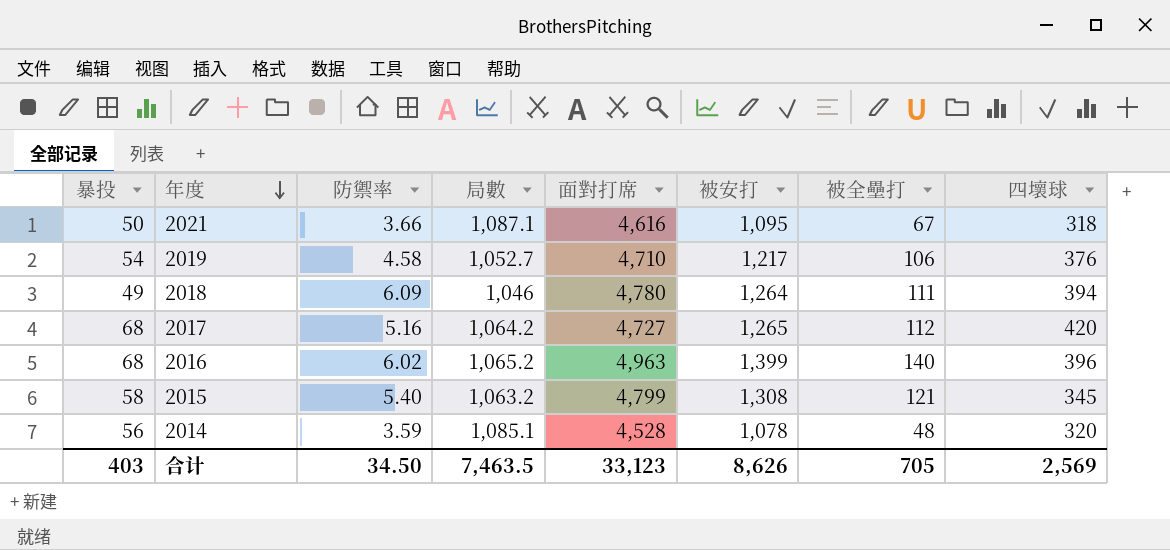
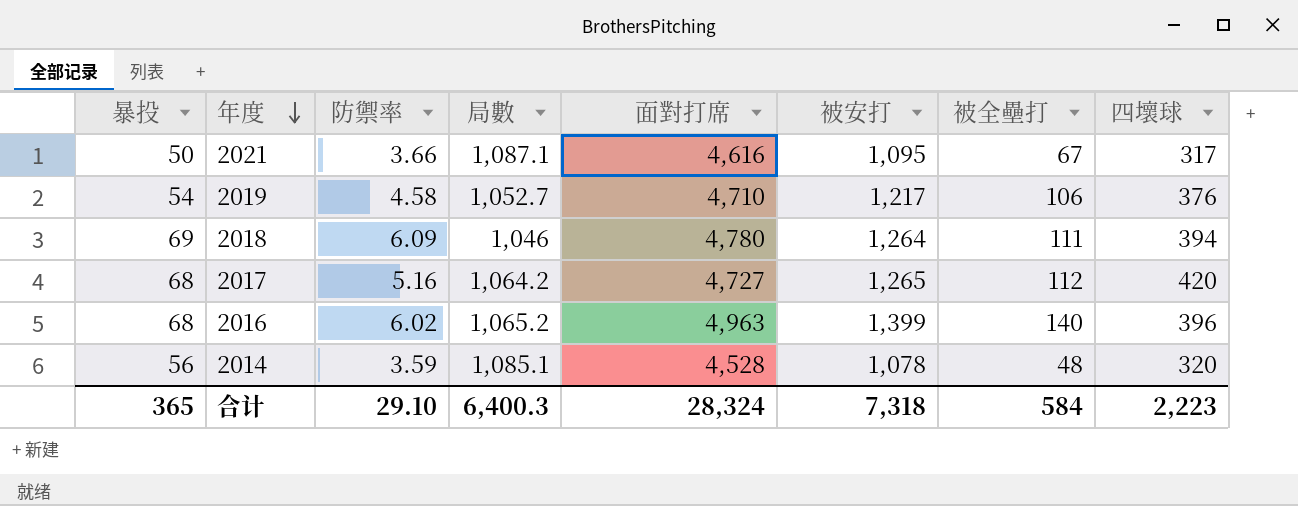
row 2015: 58 | 5.40 | 1,063.2 | 4,799 | 1,308 | 121 | 345 -> none
2021 | 四壞球: 318 -> 317
2018 | 暴投: 49 -> 69
合计 | 暴投: 403 -> 365
合计 | 防禦率: 34.50 -> 29.10
合计 | 局數: 7,463.5 -> 6,400.3
合计 | 面對打席: 33,123 -> 28,324
合计 | 被安打: 8,626 -> 7,318
合计 | 被全壘打: 705 -> 584
合计 | 四壞球: 2,569 -> 2,223

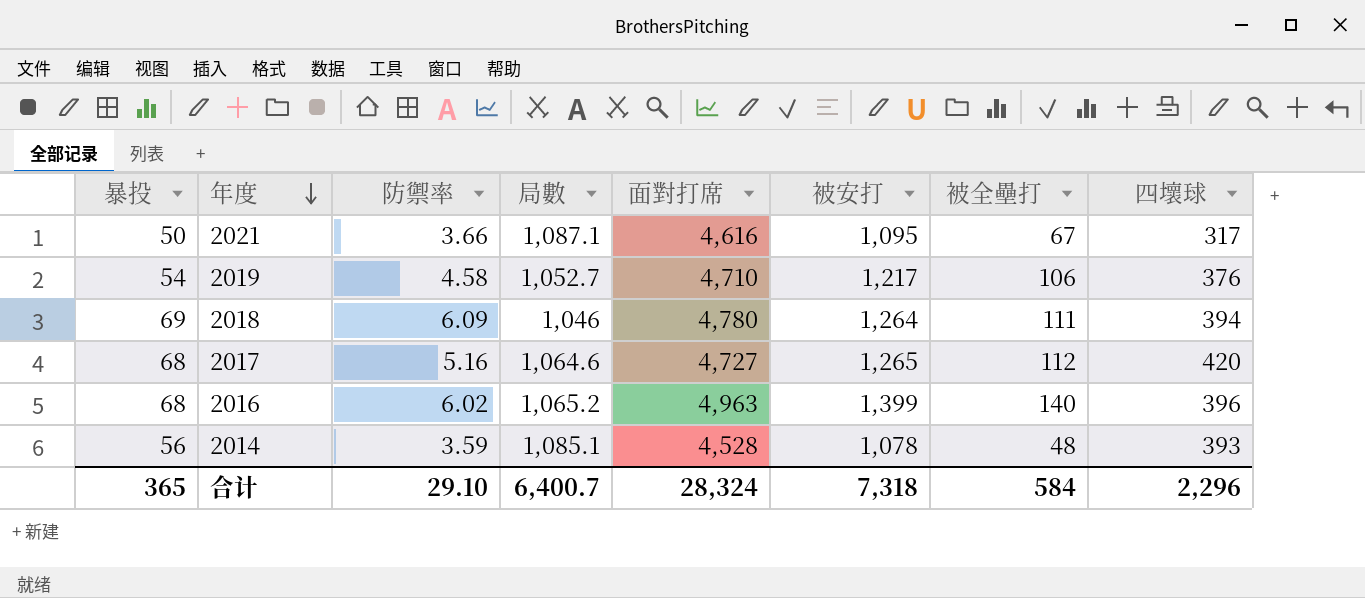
2017 | 局數: 1,064.2 -> 1,064.6
2014 | 四壞球: 320 -> 393
合计 | 局數: 6,400.3 -> 6,400.7
合计 | 四壞球: 2,223 -> 2,296

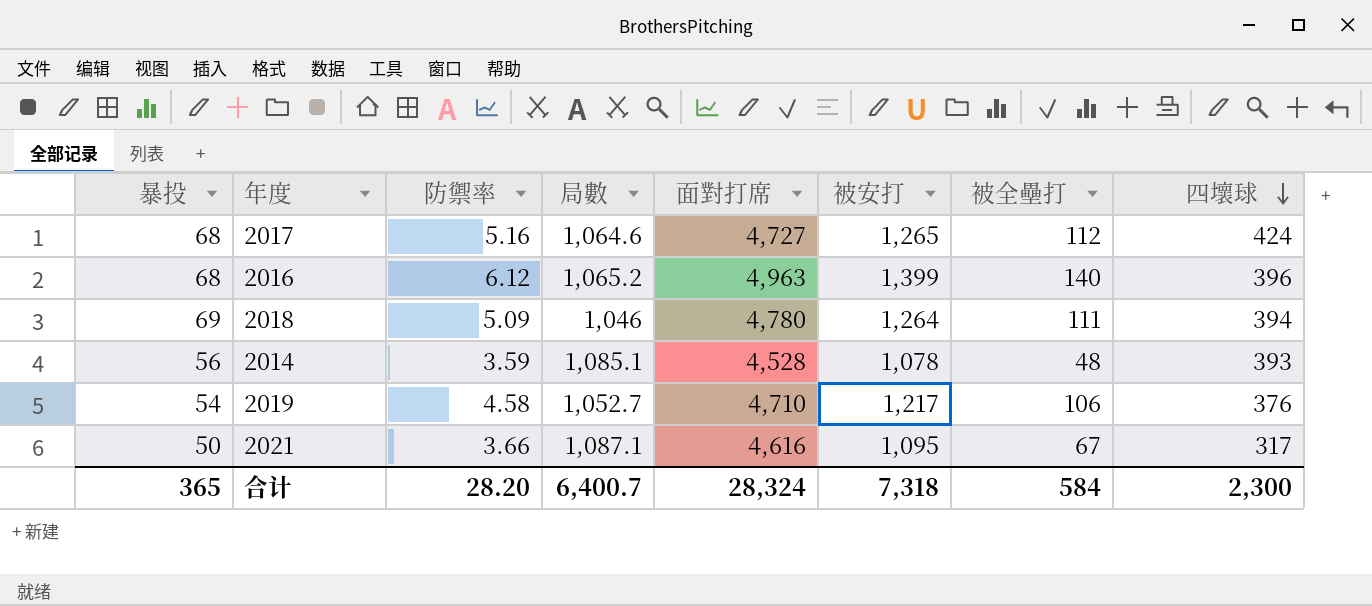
row order: 年度 descending -> 四壞球 descending
2017 | 四壞球: 420 -> 424
2016 | 防禦率: 6.02 -> 6.12
2018 | 防禦率: 6.09 -> 5.09
合计 | 防禦率: 29.10 -> 28.20
合计 | 四壞球: 2,296 -> 2,300

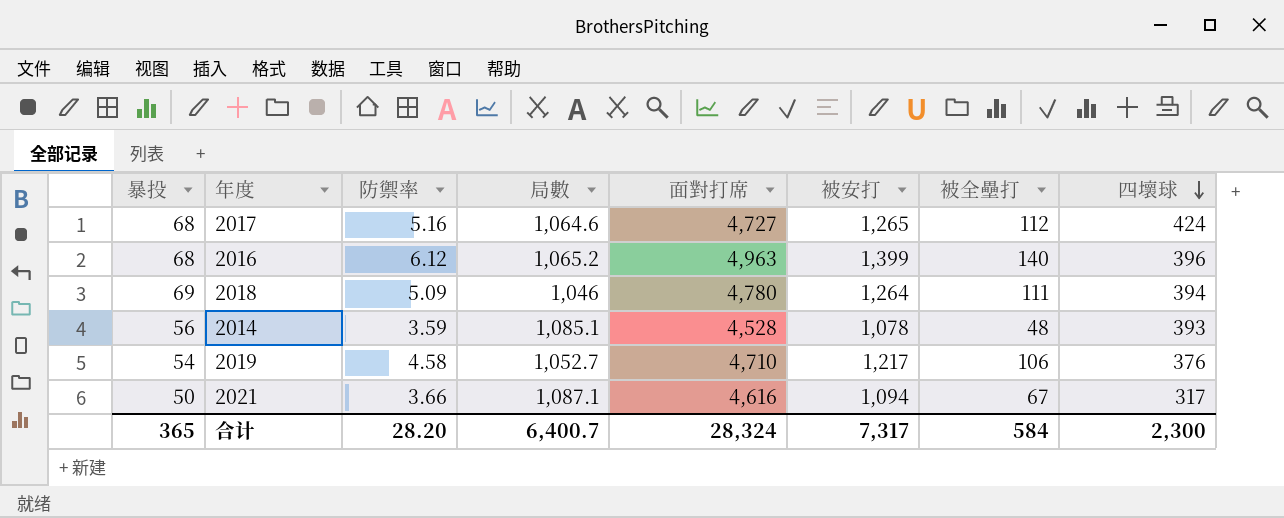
2021 | 被安打: 1,095 -> 1,094
合计 | 被安打: 7,318 -> 7,317

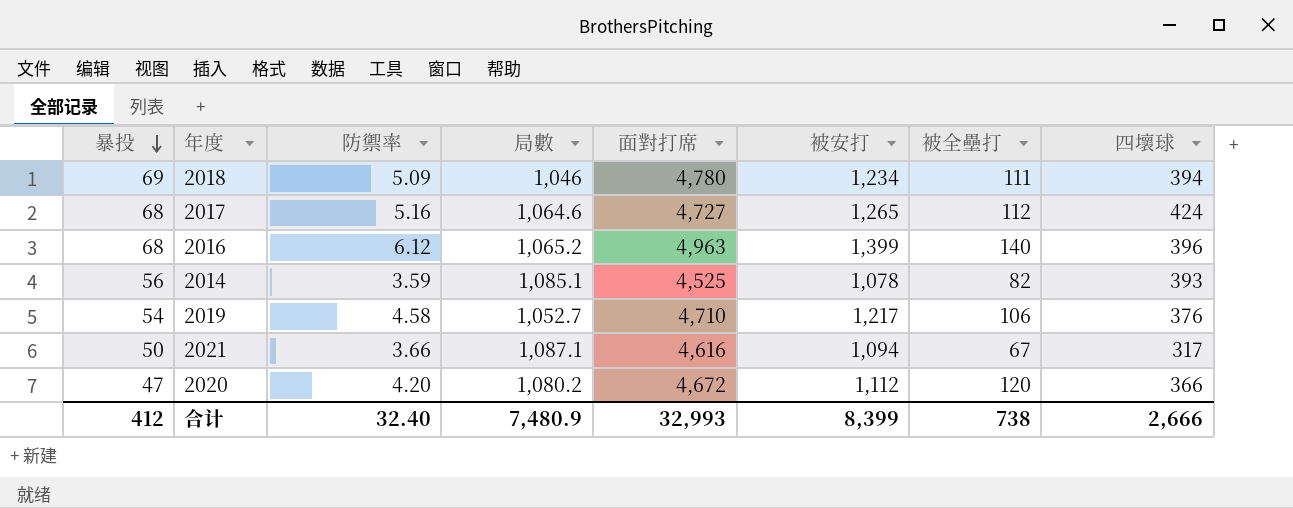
row order: 四壞球 descending -> 暴投 descending
2018 | 被安打: 1,264 -> 1,234
2014 | 面對打席: 4,528 -> 4,525
2014 | 被全壘打: 48 -> 82
row 2020: none -> 47 | 4.20 | 1,080.2 | 4,672 | 1,112 | 120 | 366
合计 | 暴投: 365 -> 412
合计 | 防禦率: 28.20 -> 32.40
合计 | 局數: 6,400.7 -> 7,480.9
合计 | 面對打席: 28,324 -> 32,993
合计 | 被安打: 7,317 -> 8,399
合计 | 被全壘打: 584 -> 738
合计 | 四壞球: 2,300 -> 2,666

